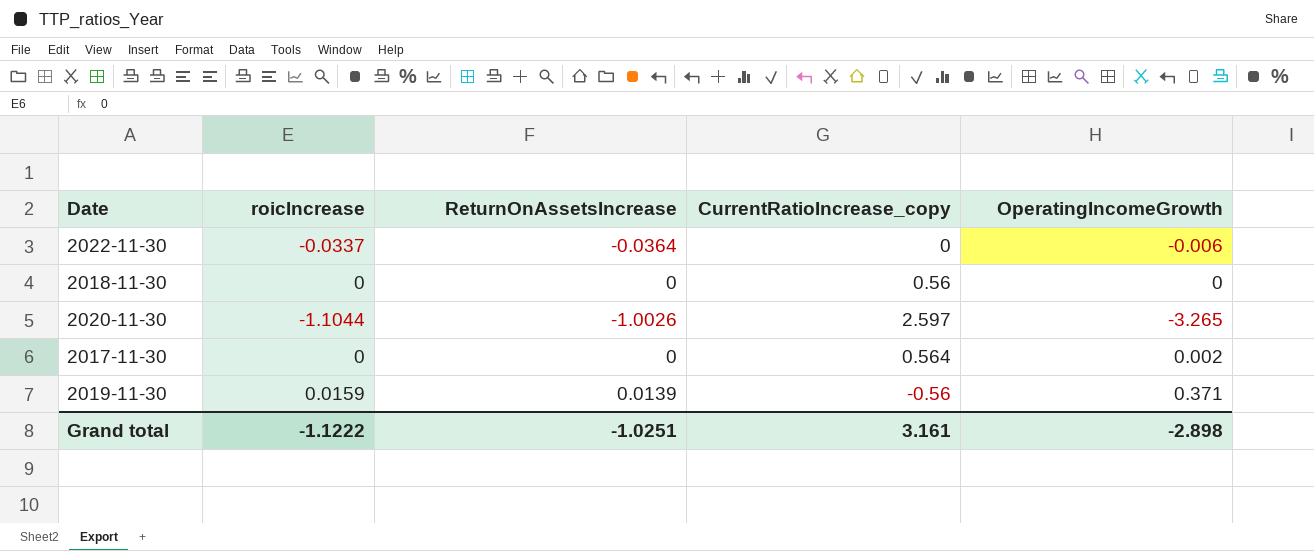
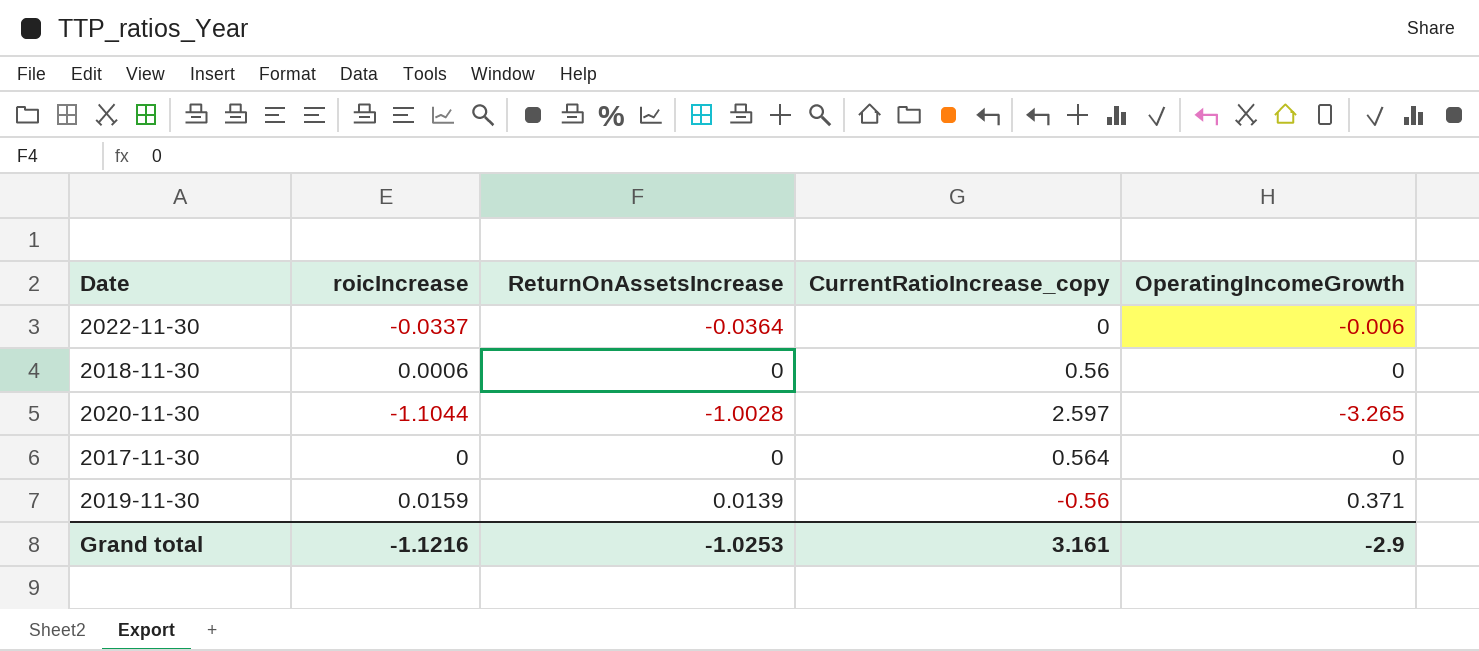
2018-11-30 | roicIncrease: 0 -> 0.0006
2020-11-30 | ReturnOnAssetsIncrease: -1.0026 -> -1.0028
2017-11-30 | OperatingIncomeGrowth: 0.002 -> 0
Grand total | roicIncrease: -1.1222 -> -1.1216
Grand total | ReturnOnAssetsIncrease: -1.0251 -> -1.0253
Grand total | OperatingIncomeGrowth: -2.898 -> -2.9

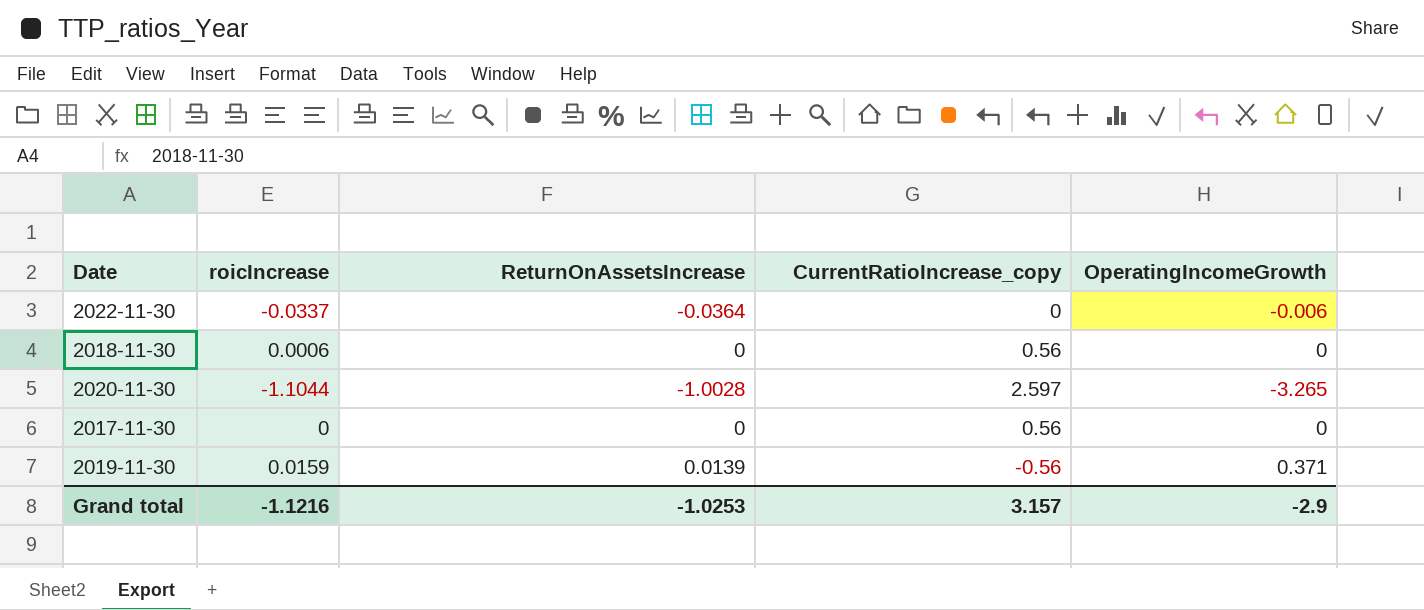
2017-11-30 | CurrentRatioIncrease_copy: 0.564 -> 0.56
Grand total | CurrentRatioIncrease_copy: 3.161 -> 3.157

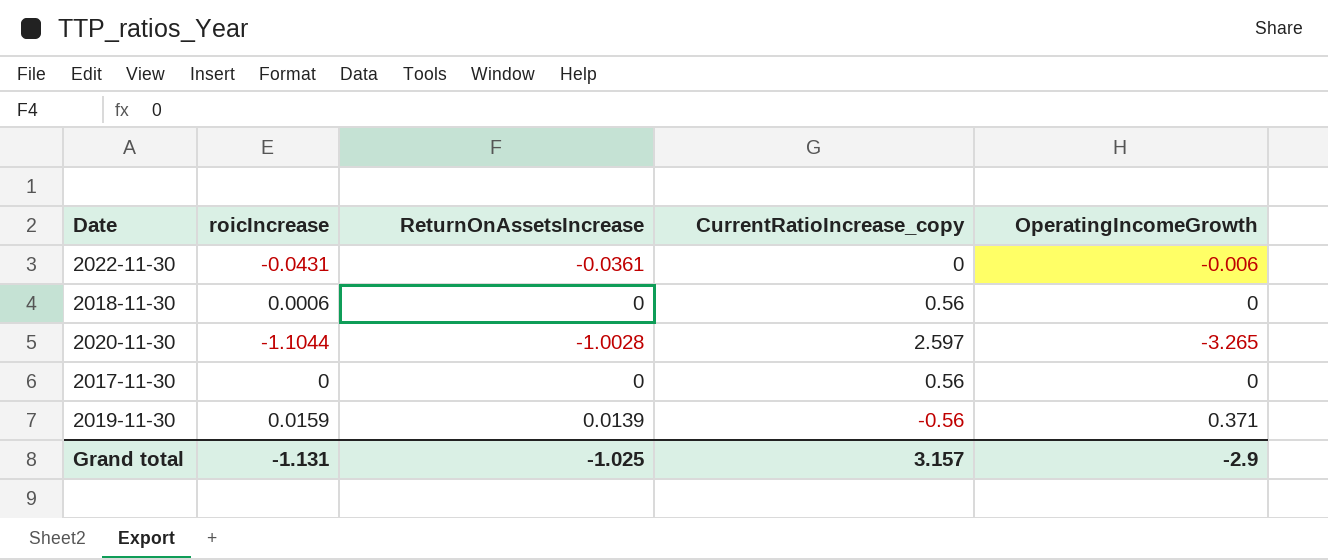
2022-11-30 | roicIncrease: -0.0337 -> -0.0431
2022-11-30 | ReturnOnAssetsIncrease: -0.0364 -> -0.0361
Grand total | roicIncrease: -1.1216 -> -1.131
Grand total | ReturnOnAssetsIncrease: -1.0253 -> -1.025

